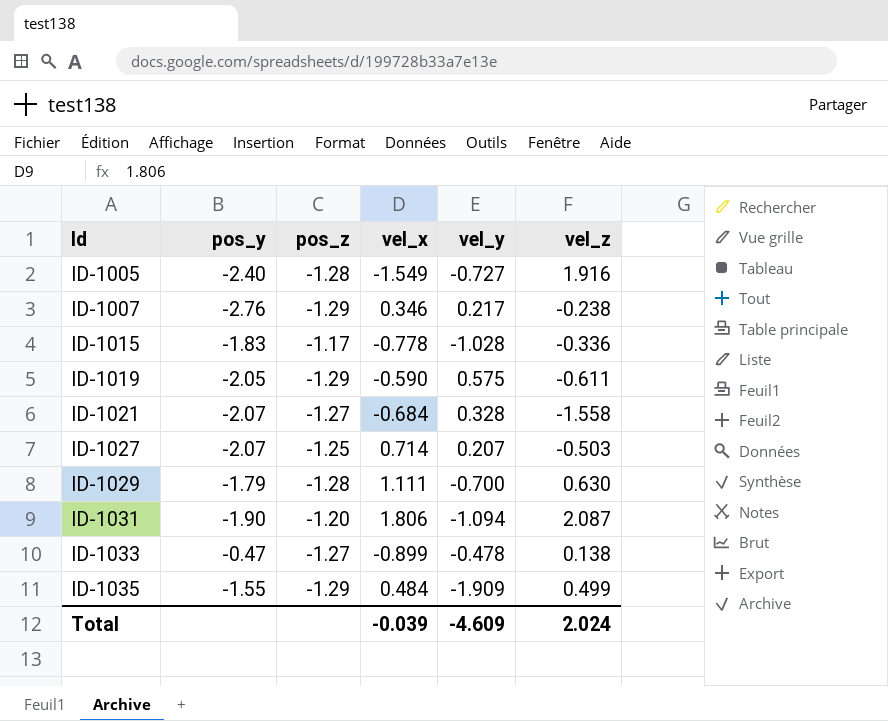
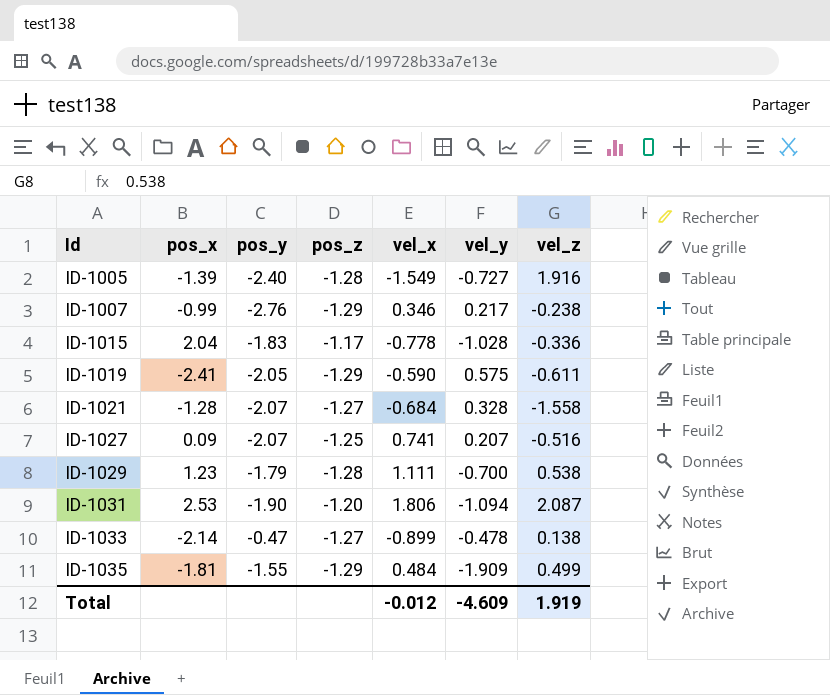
column pos_x | position: none -> 2
ID-1027 | vel_x: 0.714 -> 0.741
ID-1027 | vel_z: -0.503 -> -0.516
ID-1029 | vel_z: 0.630 -> 0.538
Total | vel_x: -0.039 -> -0.012
Total | vel_z: 2.024 -> 1.919

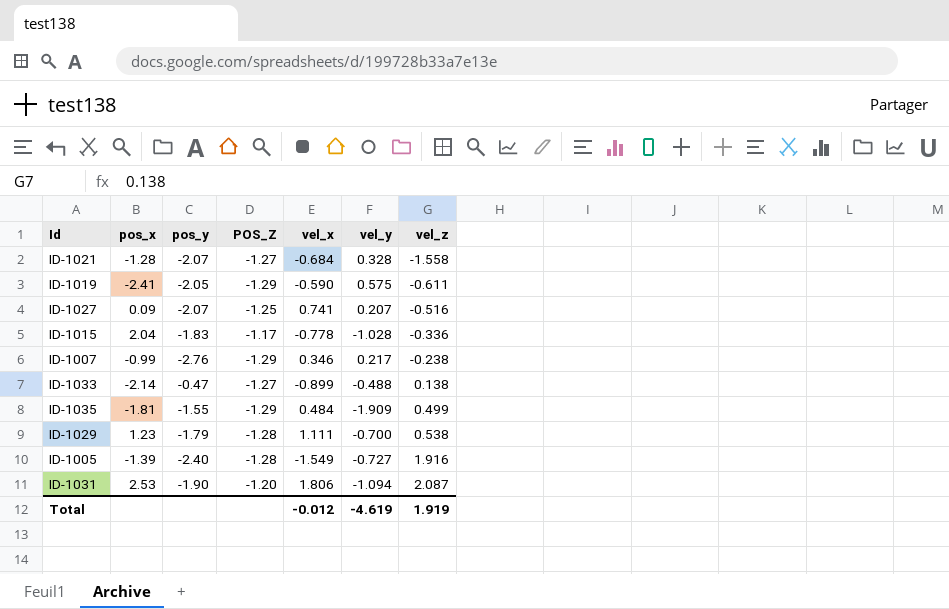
row order: Id ascending -> vel_z ascending
column name: pos_z -> POS_Z
ID-1033 | vel_y: -0.478 -> -0.488
Total | vel_y: -4.609 -> -4.619

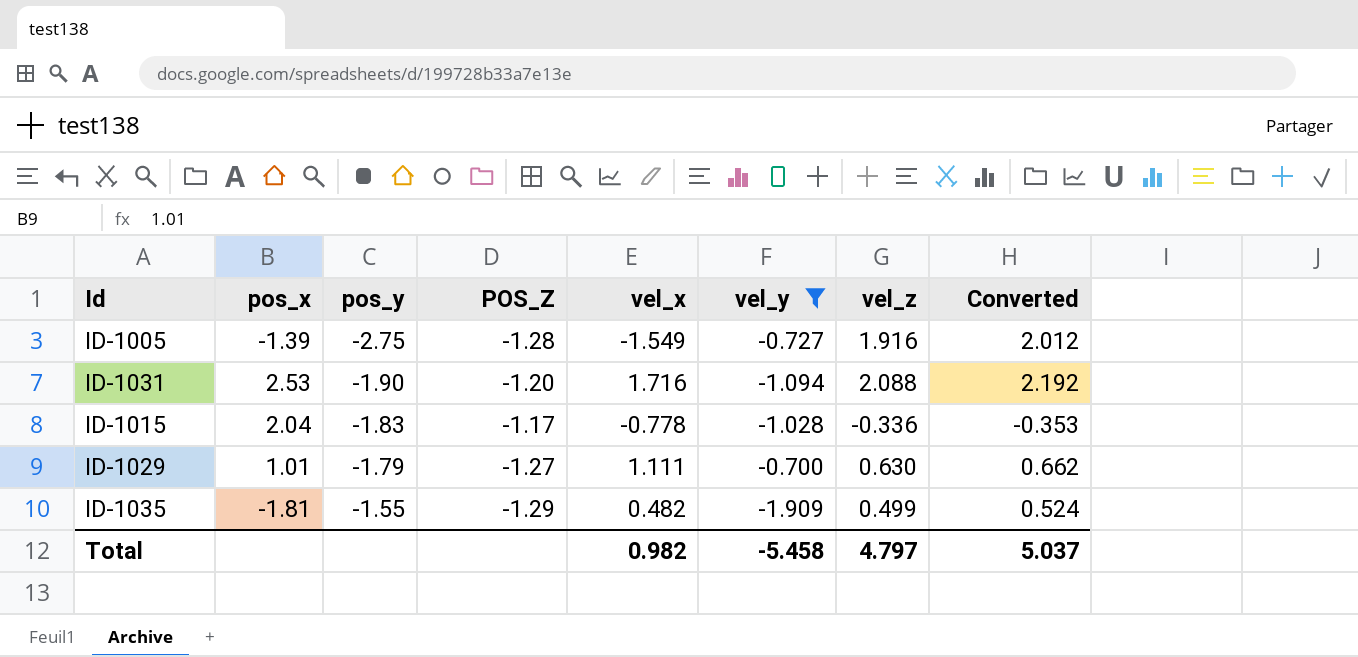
filter: none -> vel_y <= -0.700
row order: vel_z ascending -> pos_y ascending
column Converted | formula: none -> [vel_z] * 1.05
ID-1005 | pos_y: -2.40 -> -2.75
ID-1031 | vel_x: 1.806 -> 1.716
ID-1031 | vel_z: 2.087 -> 2.088
ID-1029 | pos_x: 1.23 -> 1.01
ID-1029 | POS_Z: -1.28 -> -1.27
ID-1029 | vel_z: 0.538 -> 0.630
ID-1035 | vel_x: 0.484 -> 0.482
Total | vel_x: -0.012 -> 0.982
Total | vel_y: -4.619 -> -5.458
Total | vel_z: 1.919 -> 4.797

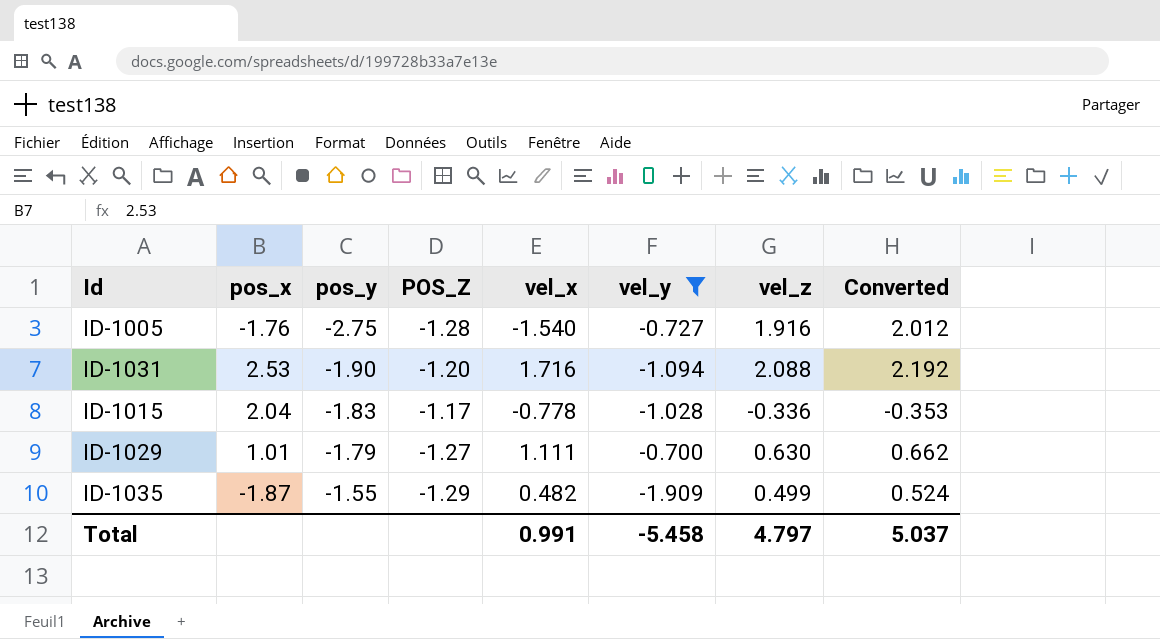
ID-1005 | pos_x: -1.39 -> -1.76
ID-1005 | vel_x: -1.549 -> -1.540
ID-1035 | pos_x: -1.81 -> -1.87
Total | vel_x: 0.982 -> 0.991

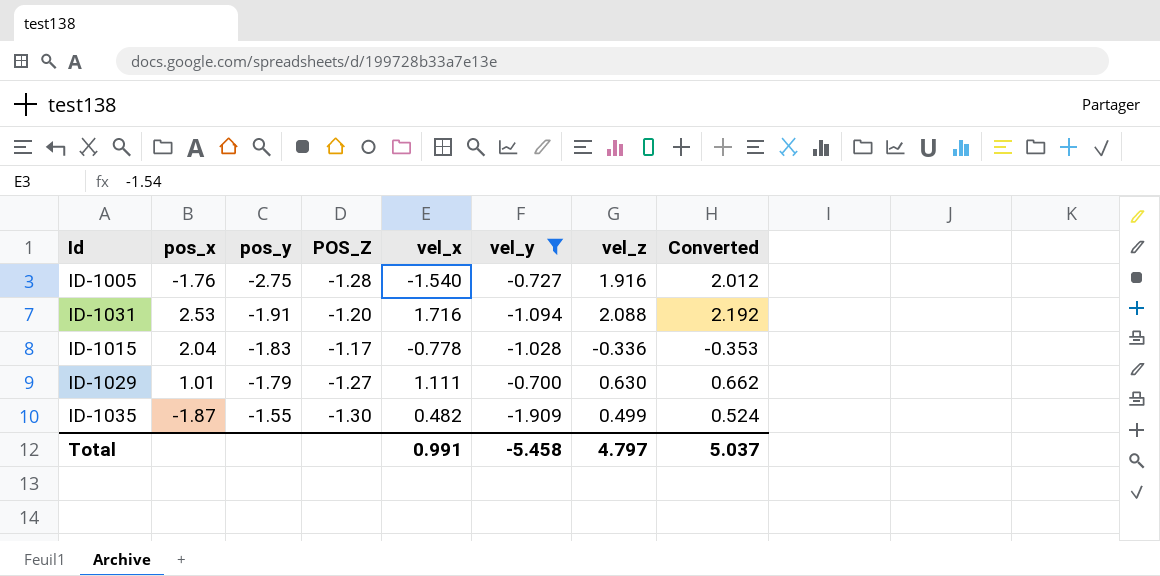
ID-1031 | pos_y: -1.90 -> -1.91
ID-1035 | POS_Z: -1.29 -> -1.30

